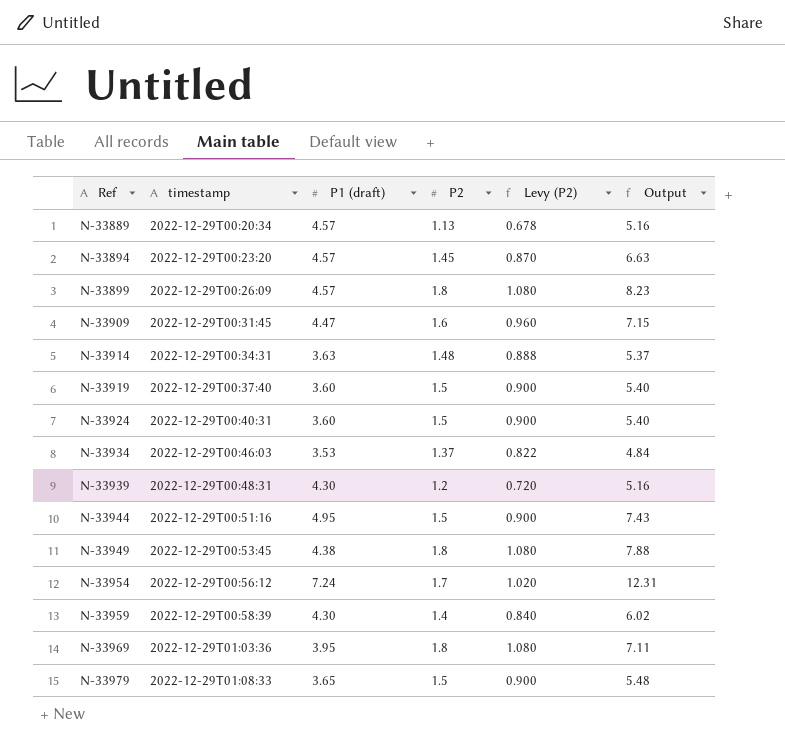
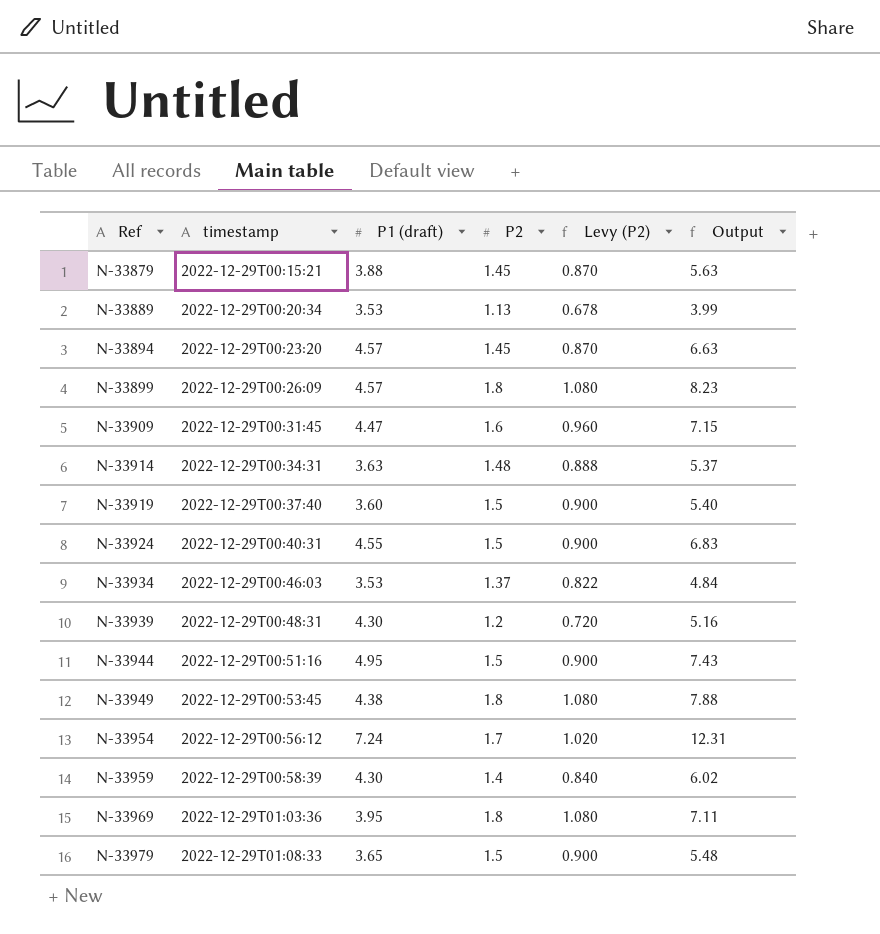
row N-33879: none -> 2022-12-29T00:15:21 | 3.88 | 1.45 | 0.870 | 5.63
N-33889 | P1 (draft): 4.57 -> 3.53
N-33889 | Output: 5.16 -> 3.99
N-33924 | P1 (draft): 3.60 -> 4.55
N-33924 | Output: 5.40 -> 6.83

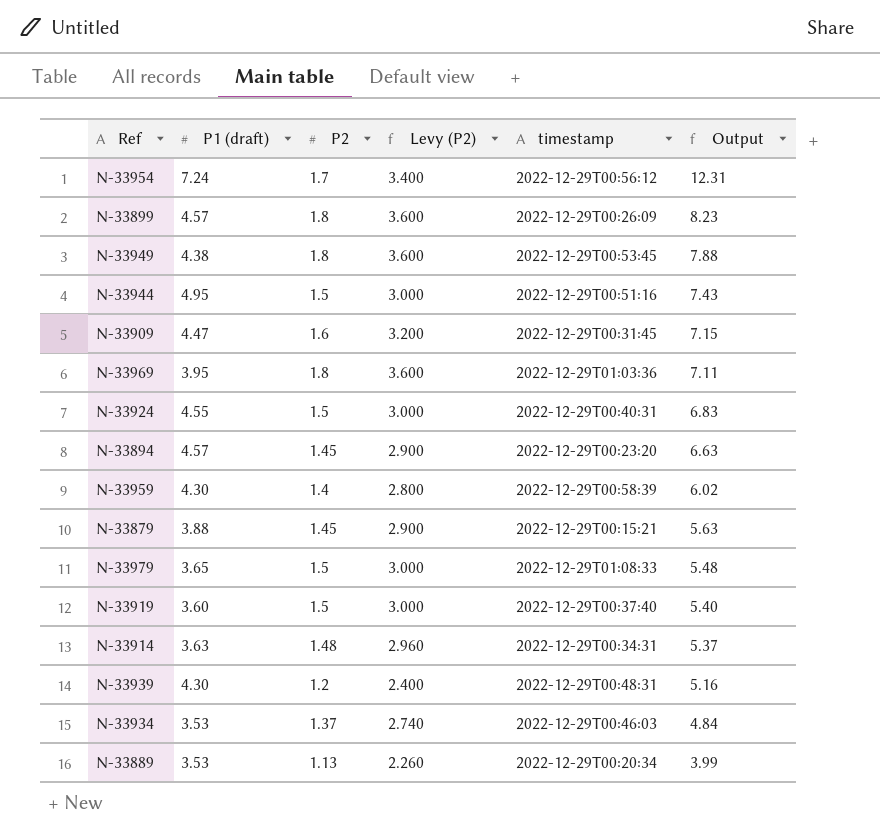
row order: Ref ascending -> Output descending
column Levy (P2) | formula: [P2] * 0.6 -> [P2] * 2
column timestamp | position: 2 -> 5

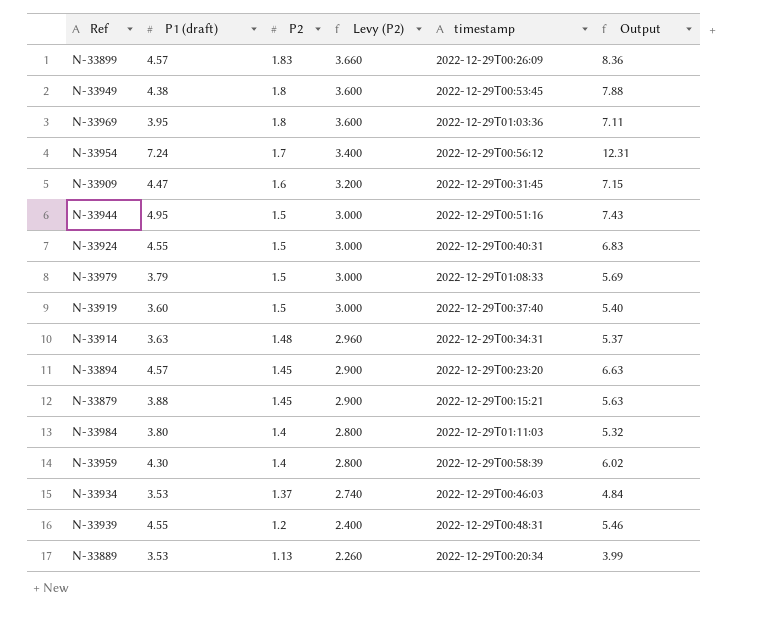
row order: Output descending -> P2 descending
N-33899 | P2: 1.8 -> 1.83
N-33899 | Levy (P2): 3.600 -> 3.660
N-33899 | Output: 8.23 -> 8.36
N-33979 | P1 (draft): 3.65 -> 3.79
N-33979 | Output: 5.48 -> 5.69
row N-33984: none -> 3.80 | 1.4 | 2.800 | 2022-12-29T01:11:03 | 5.32
N-33939 | P1 (draft): 4.30 -> 4.55
N-33939 | Output: 5.16 -> 5.46

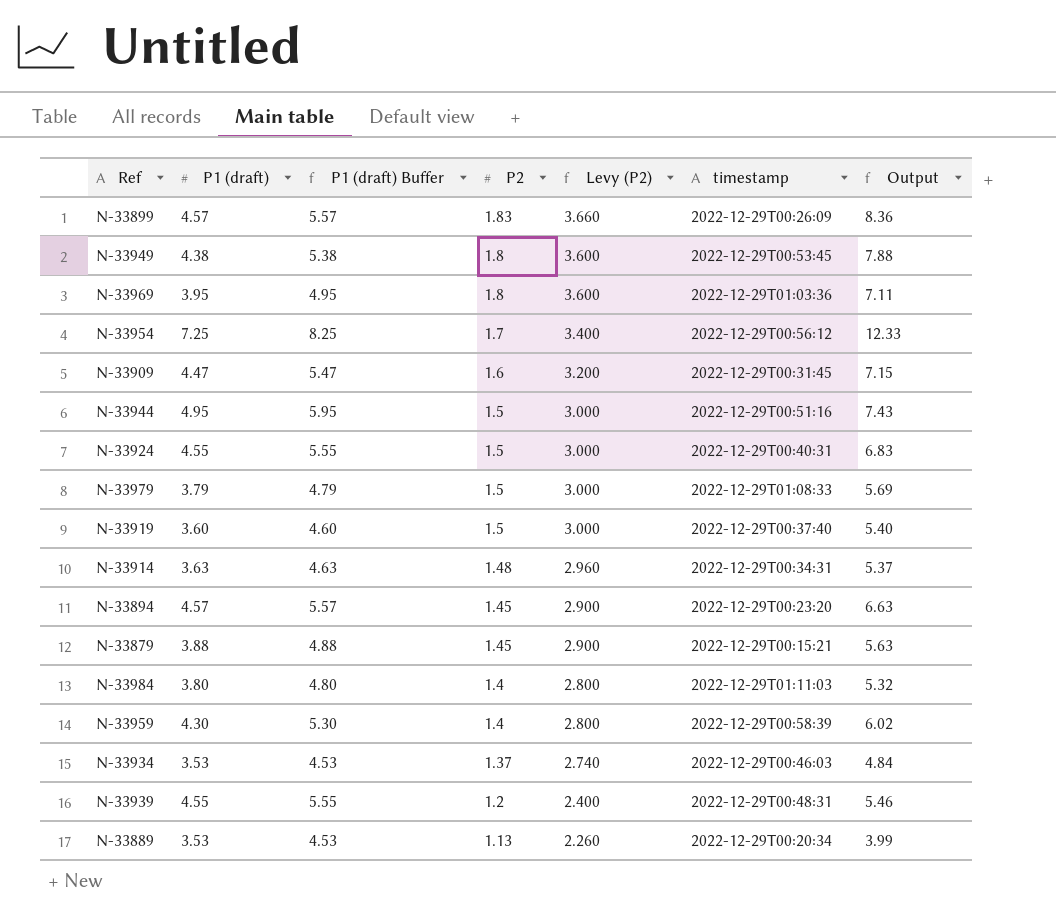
column P1 (draft) Buffer | formula: none -> [P1 (draft)] + 1
N-33954 | P1 (draft): 7.24 -> 7.25
N-33954 | Output: 12.31 -> 12.33

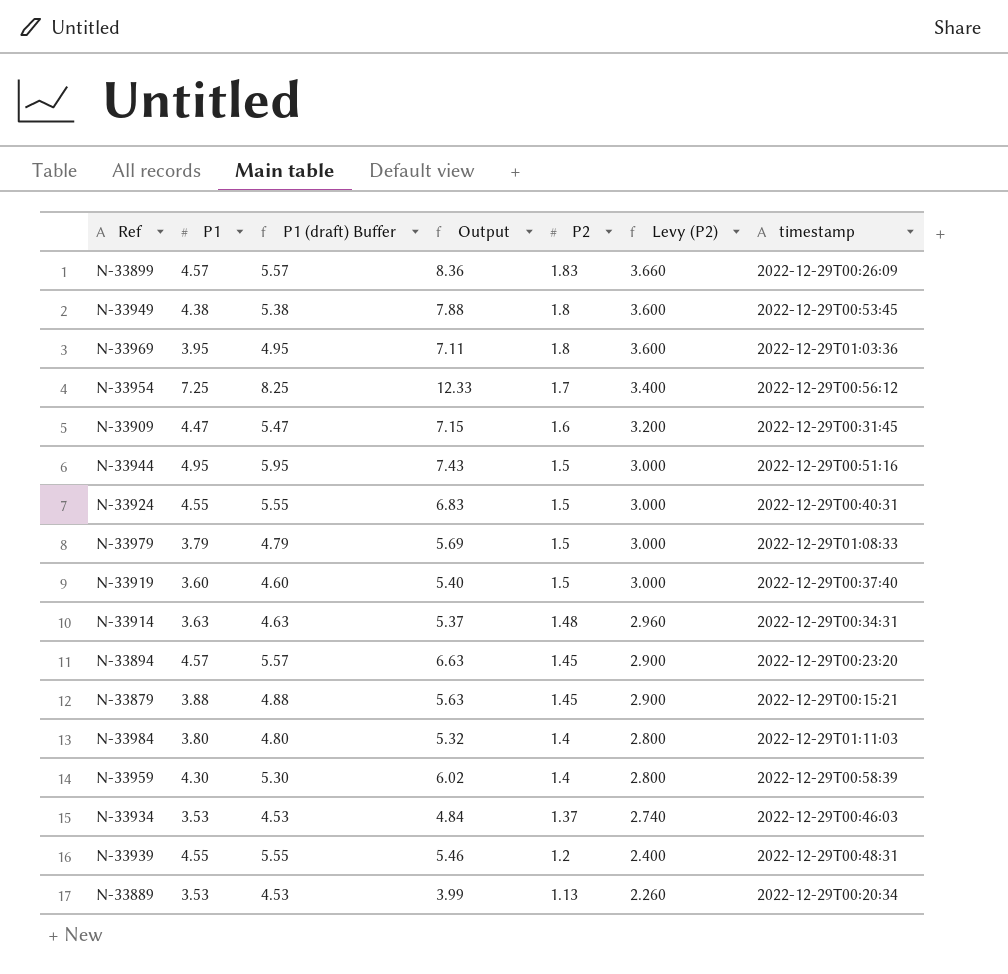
column name: P1 (draft) -> P1
column Output | position: 7 -> 4

